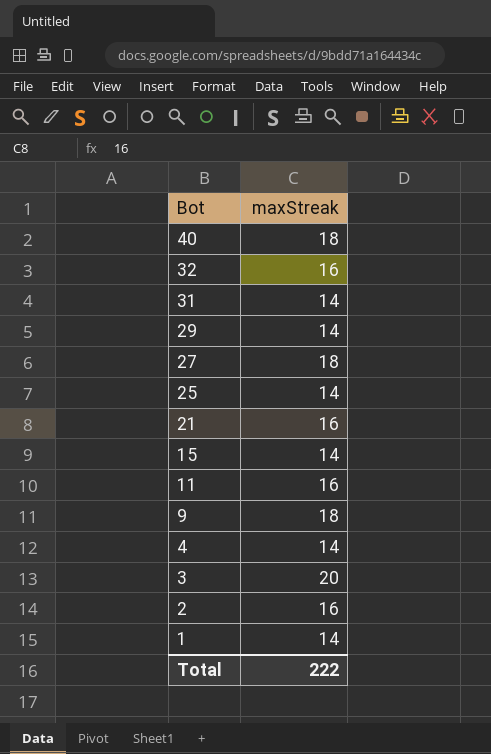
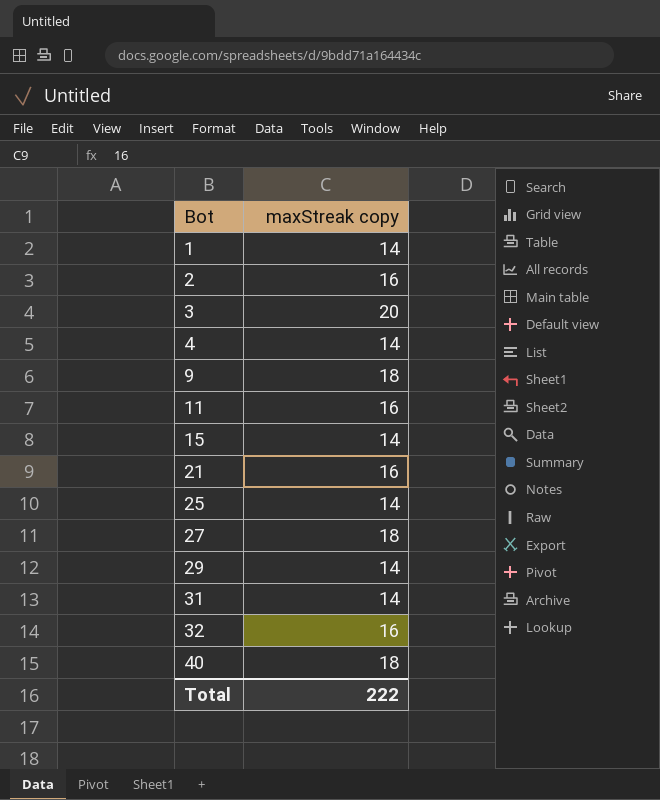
row order: Bot descending -> Bot ascending
column name: maxStreak -> maxStreak copy

